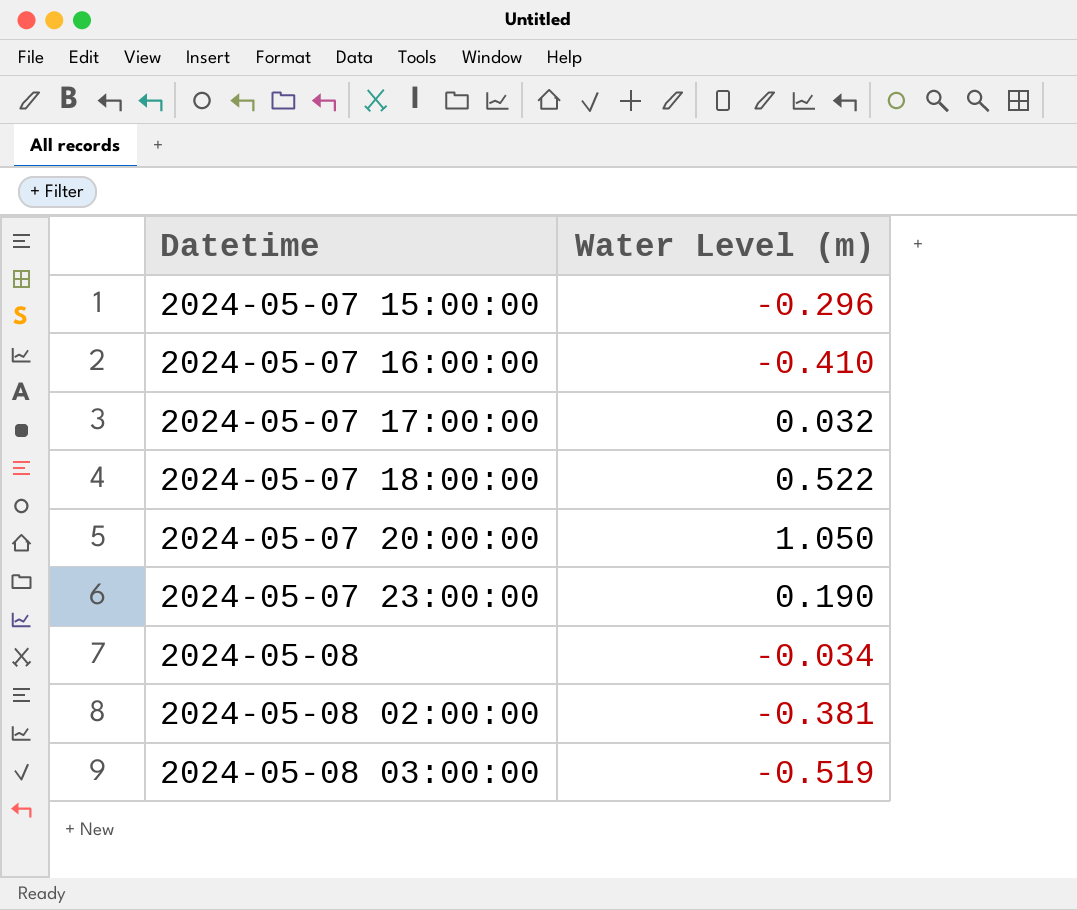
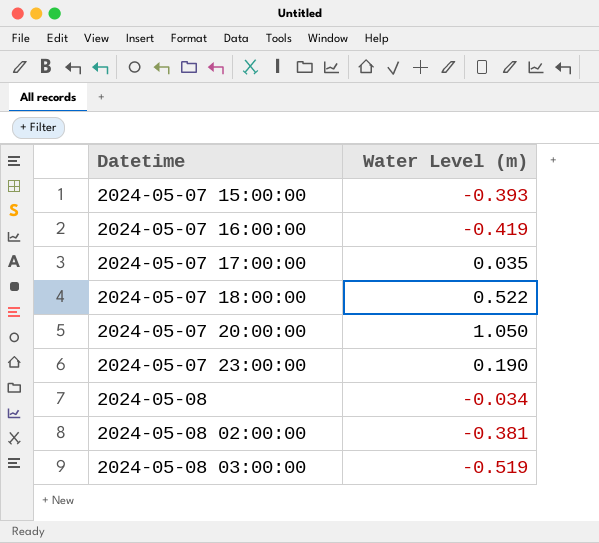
2024-05-07 15:00:00 | Water Level (m): -0.296 -> -0.393
2024-05-07 16:00:00 | Water Level (m): -0.410 -> -0.419
2024-05-07 17:00:00 | Water Level (m): 0.032 -> 0.035

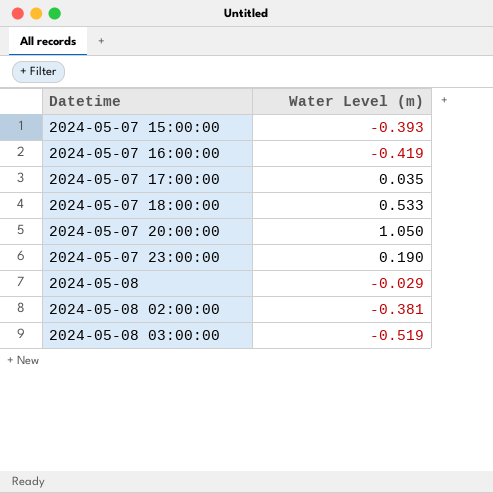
2024-05-07 18:00:00 | Water Level (m): 0.522 -> 0.533
2024-05-08 | Water Level (m): -0.034 -> -0.029

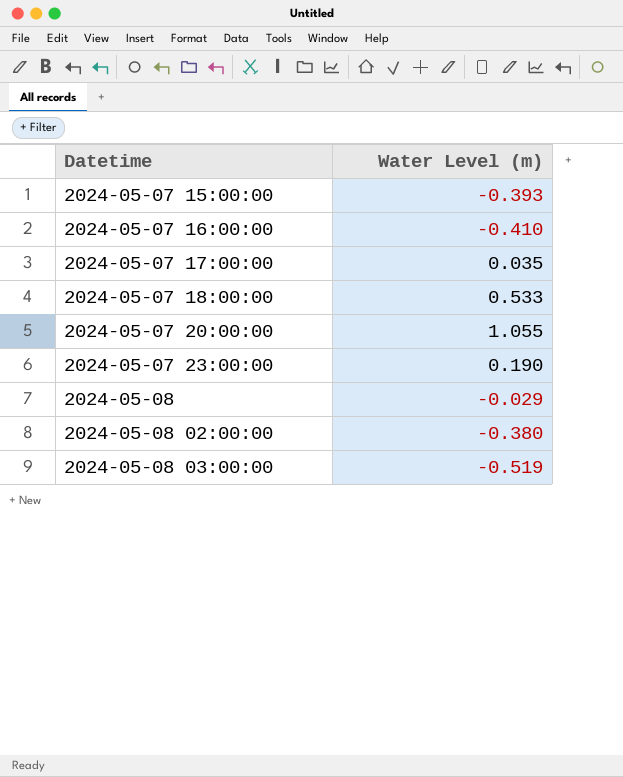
2024-05-07 16:00:00 | Water Level (m): -0.419 -> -0.410
2024-05-07 20:00:00 | Water Level (m): 1.050 -> 1.055
2024-05-08 02:00:00 | Water Level (m): -0.381 -> -0.380

